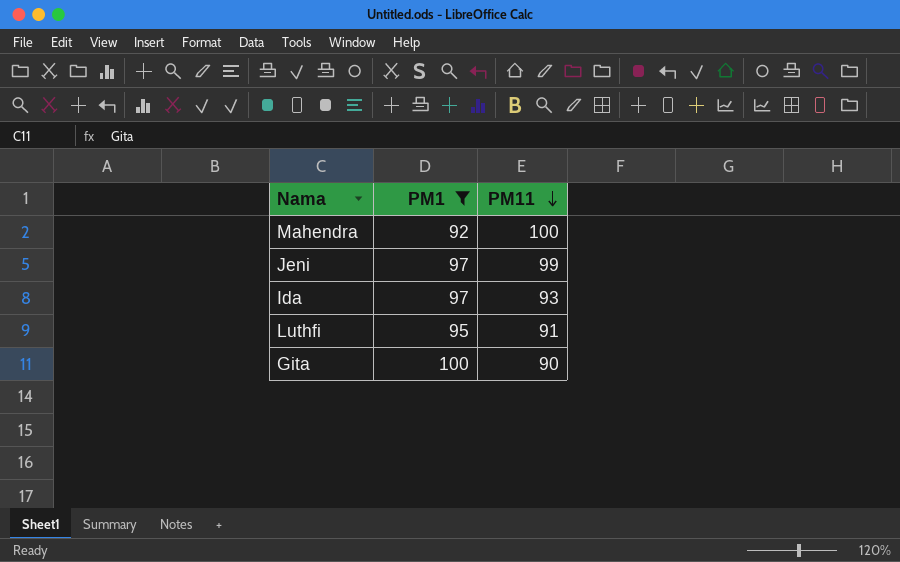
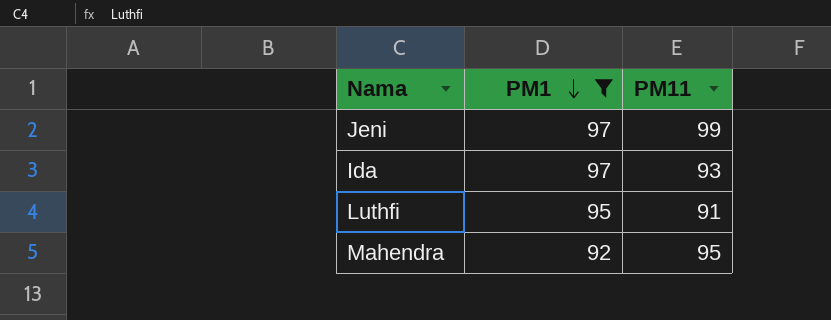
row order: PM11 descending -> PM1 descending
row Gita: 100 | 90 -> none
Mahendra | PM11: 100 -> 95

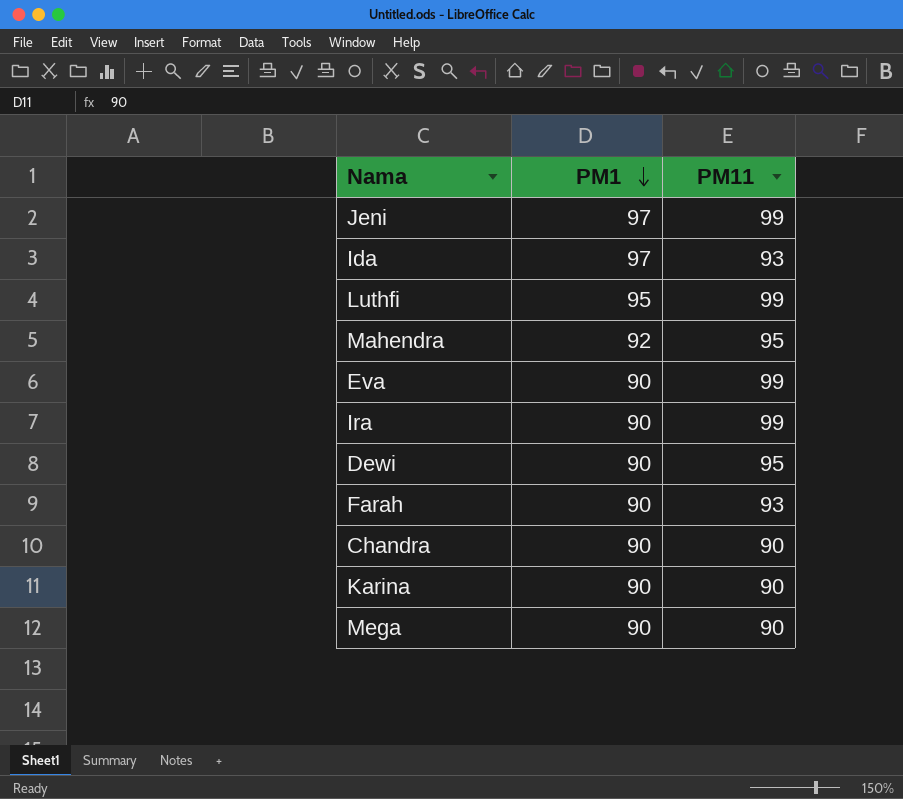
filter: PM1 != 90 -> none
Luthfi | PM11: 91 -> 99

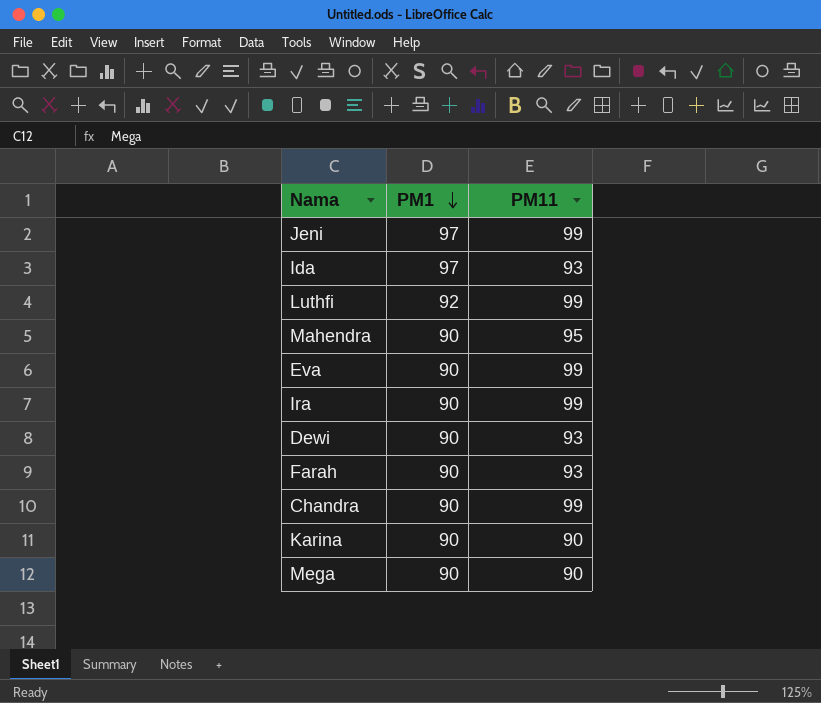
Luthfi | PM1: 95 -> 92
Mahendra | PM1: 92 -> 90
Dewi | PM11: 95 -> 93
Chandra | PM11: 90 -> 99

